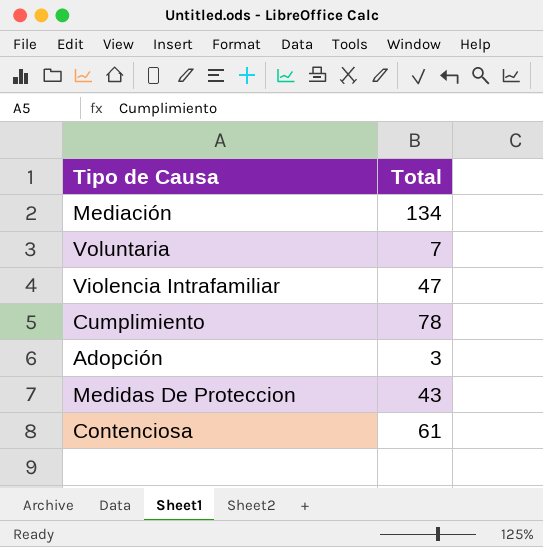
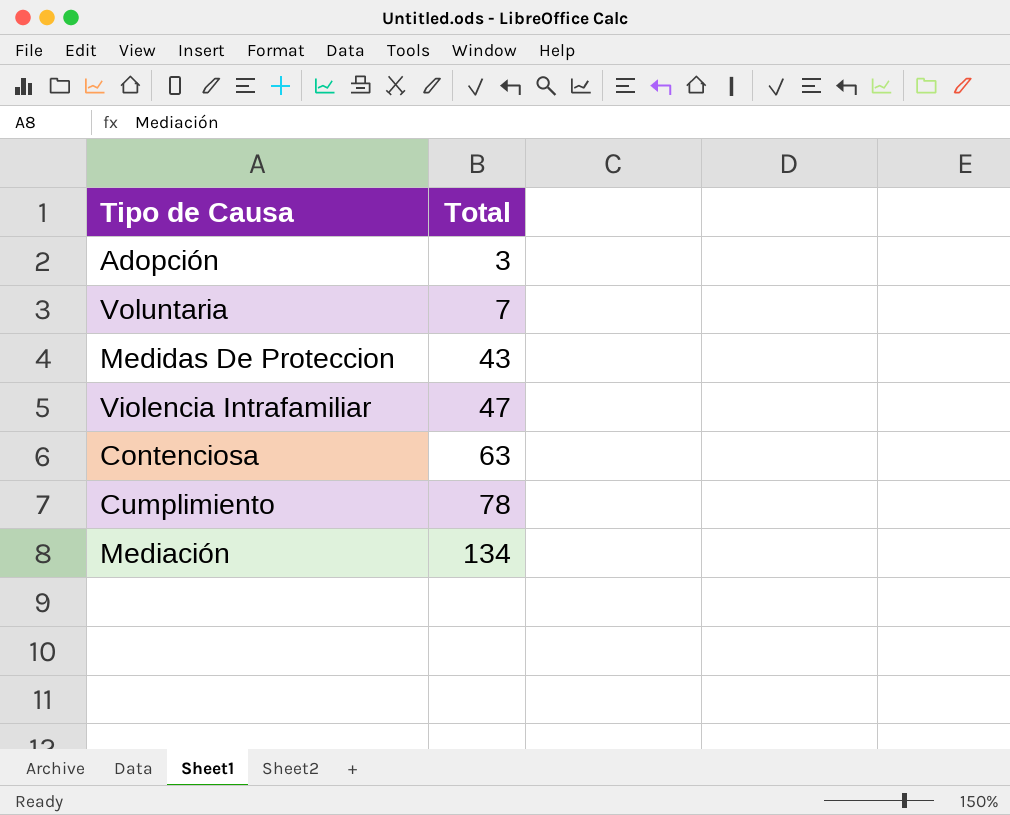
row order: none -> Total ascending
Contenciosa | Total: 61 -> 63

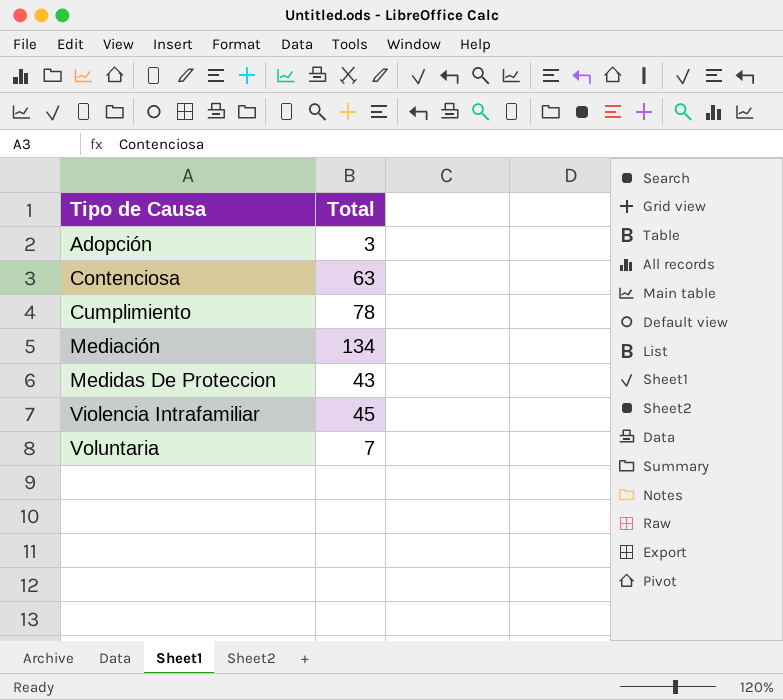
row order: Total ascending -> Tipo de Causa ascending
Violencia Intrafamiliar | Total: 47 -> 45

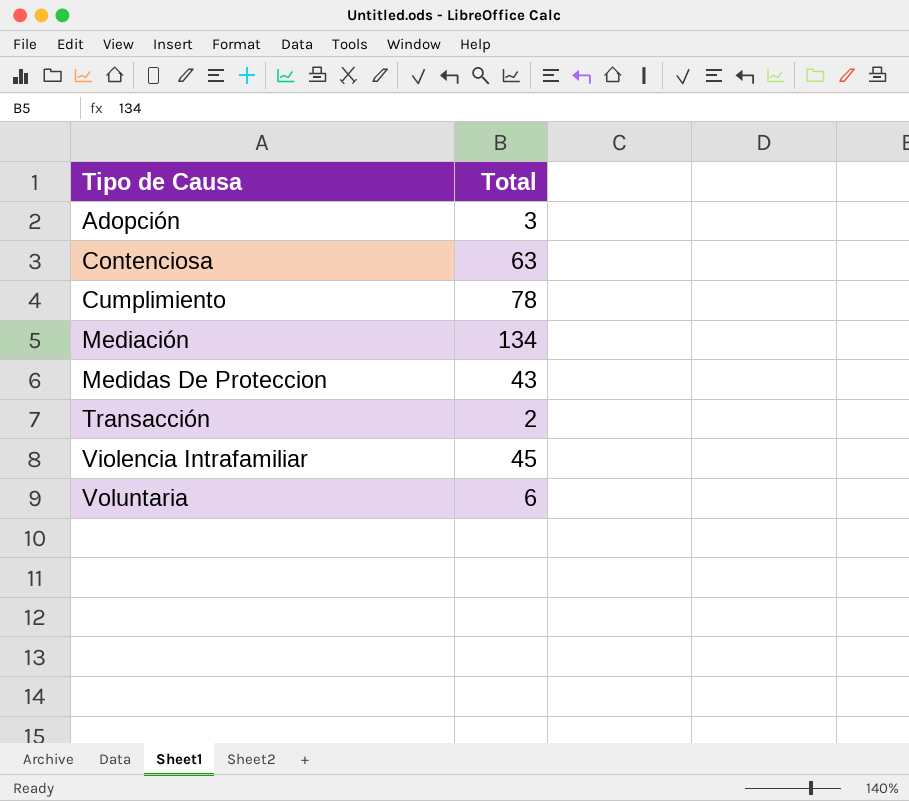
row Transacción: none -> 2
Voluntaria | Total: 7 -> 6

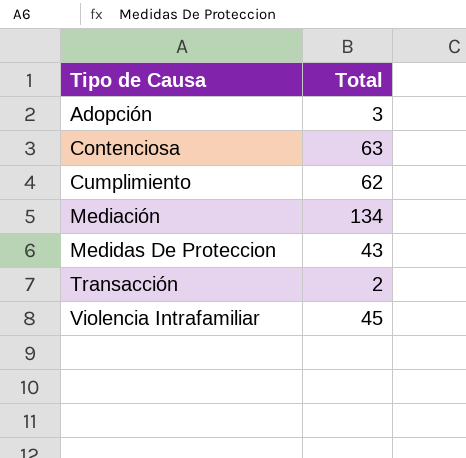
row Voluntaria: 6 -> none
Cumplimiento | Total: 78 -> 62

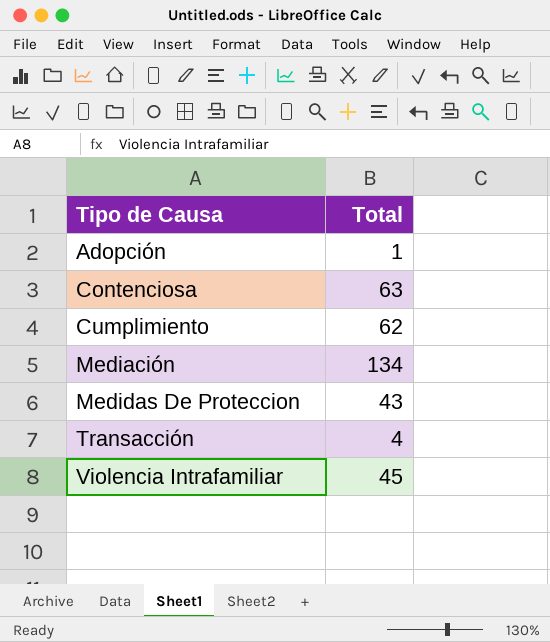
Adopción | Total: 3 -> 1
Transacción | Total: 2 -> 4

